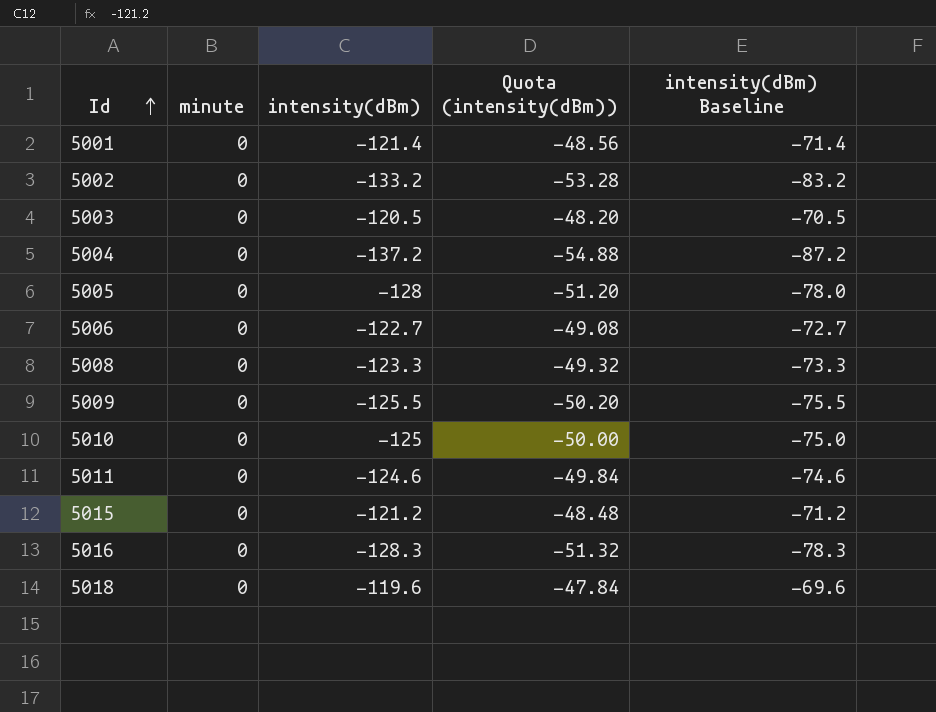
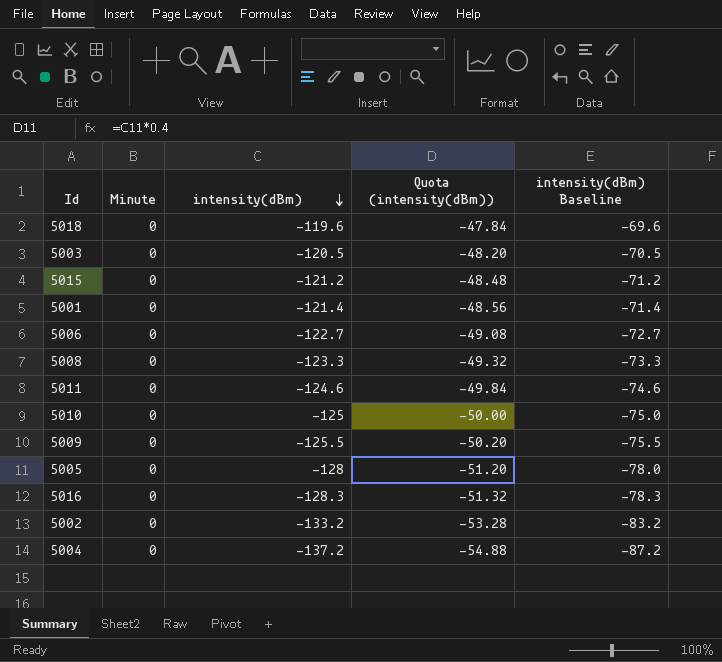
row order: Id ascending -> intensity(dBm) descending
column name: minute -> Minute

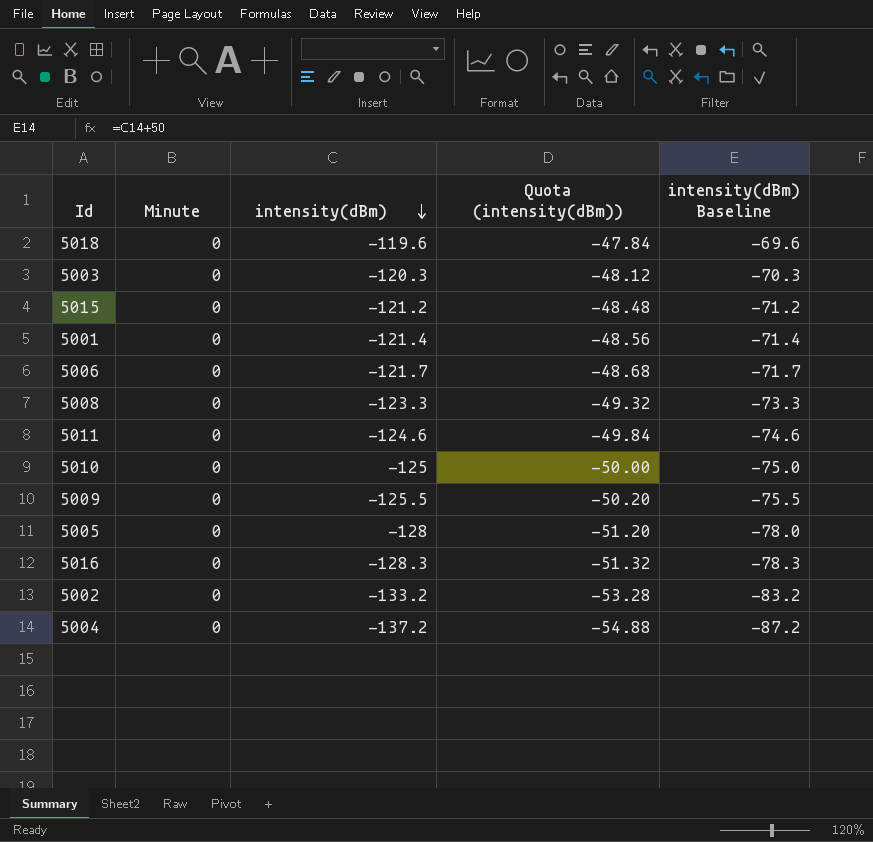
5003 | intensity(dBm): -120.5 -> -120.3
5003 | Quota (intensity(dBm)): -48.20 -> -48.12
5003 | intensity(dBm) Baseline: -70.5 -> -70.3
5006 | intensity(dBm): -122.7 -> -121.7
5006 | Quota (intensity(dBm)): -49.08 -> -48.68
5006 | intensity(dBm) Baseline: -72.7 -> -71.7

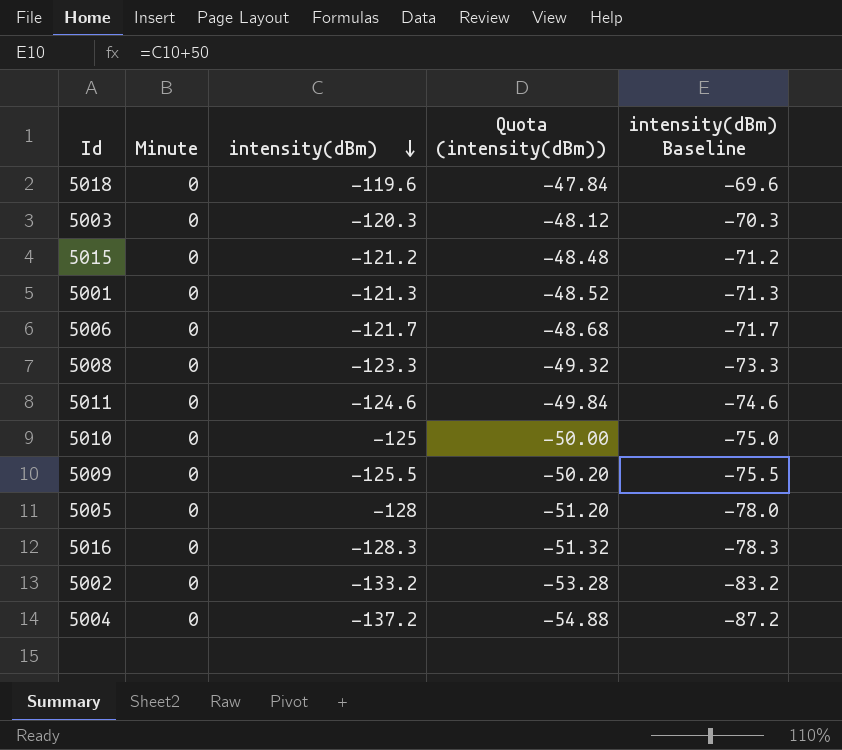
5001 | intensity(dBm): -121.4 -> -121.3
5001 | Quota (intensity(dBm)): -48.56 -> -48.52
5001 | intensity(dBm) Baseline: -71.4 -> -71.3

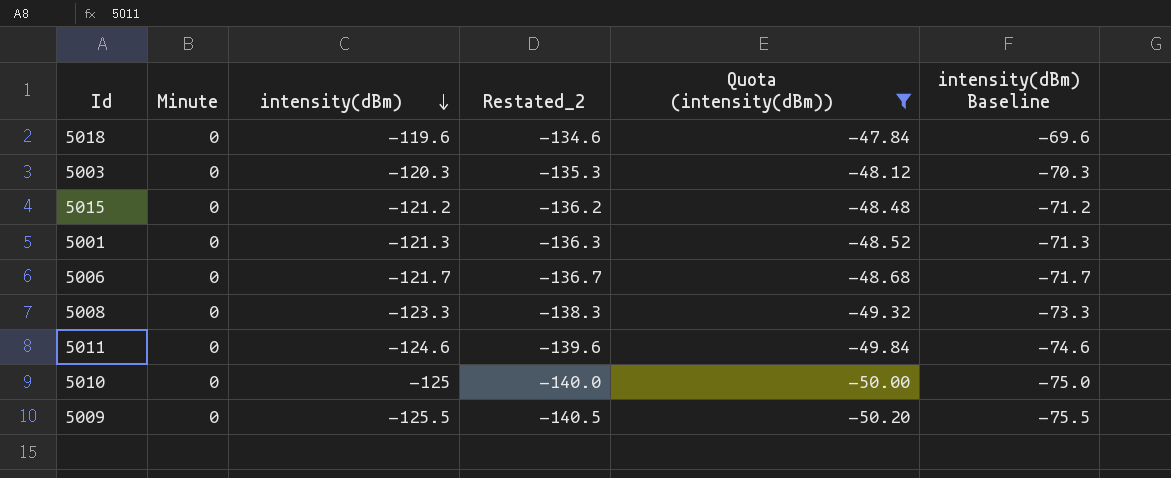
filter: none -> Quota (intensity(dBm)) >= -50.20
column Restated_2 | formula: none -> [intensity(dBm)] - 15

